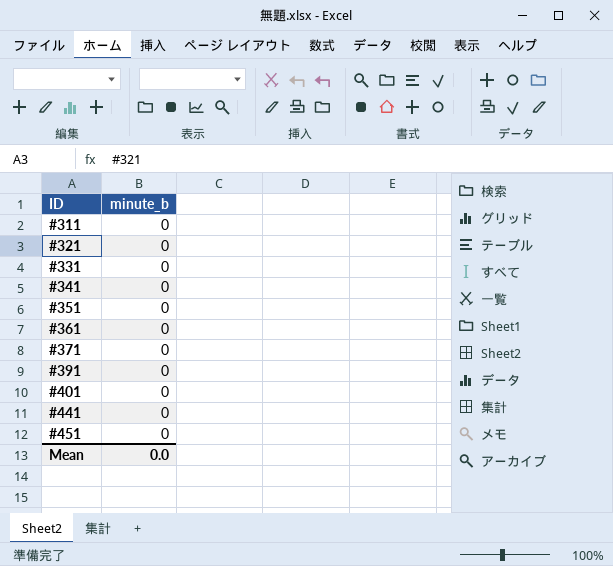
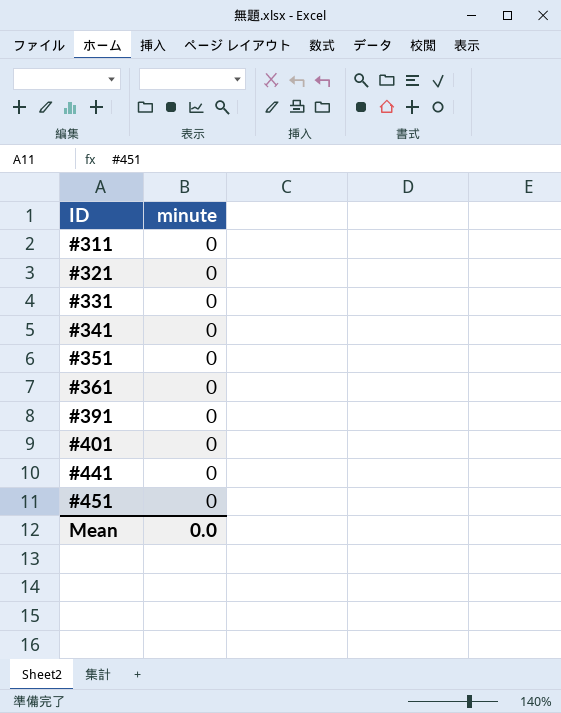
column name: minute_b -> minute
row #371: 0 -> none

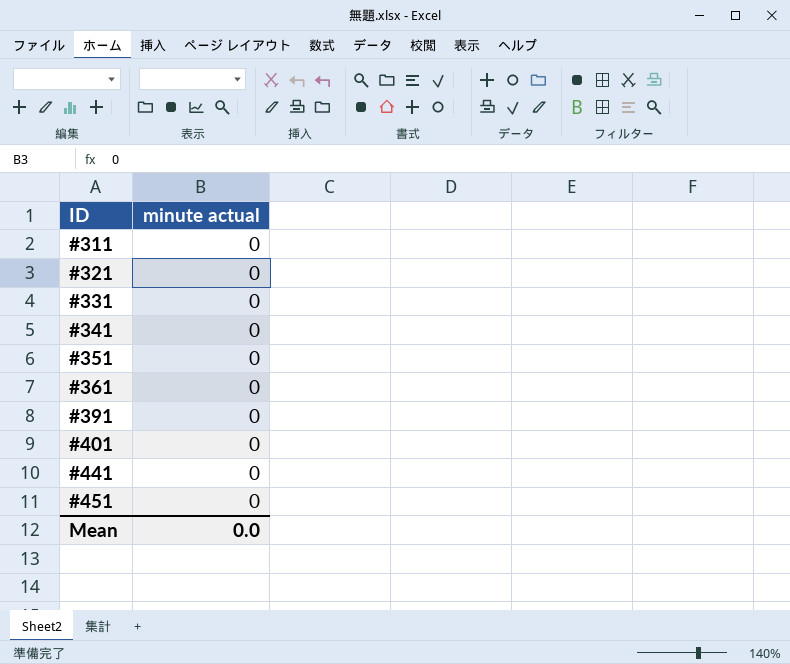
column name: minute -> minute actual

